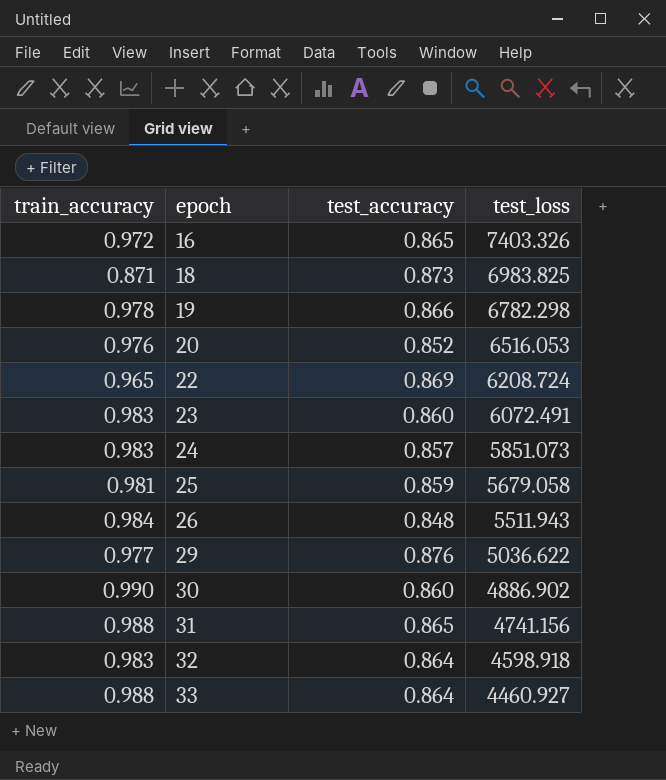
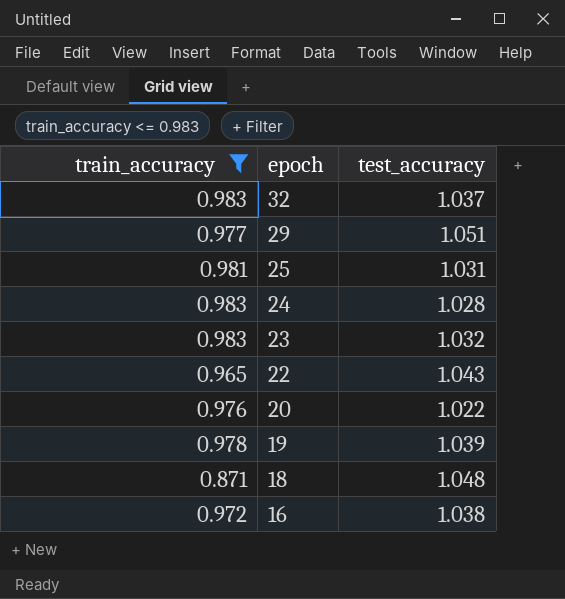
filter: none -> train_accuracy <= 0.983
row order: epoch ascending -> epoch descending
column test_loss | position: 4 -> none
32 | test_accuracy: 0.864 -> 1.037
29 | test_accuracy: 0.876 -> 1.051
25 | test_accuracy: 0.859 -> 1.031
24 | test_accuracy: 0.857 -> 1.028
23 | test_accuracy: 0.860 -> 1.032
22 | test_accuracy: 0.869 -> 1.043
20 | test_accuracy: 0.852 -> 1.022
19 | test_accuracy: 0.866 -> 1.039
18 | test_accuracy: 0.873 -> 1.048
16 | test_accuracy: 0.865 -> 1.038

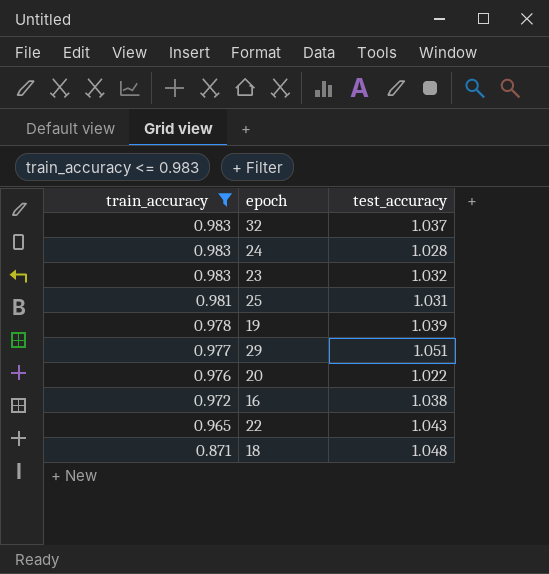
row order: epoch descending -> train_accuracy descending

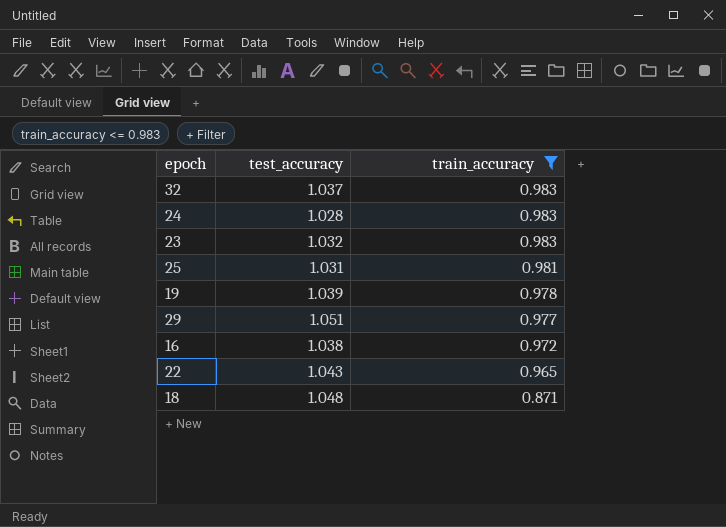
column train_accuracy | position: 1 -> 3
row 20: 0.976 | 1.022 -> none

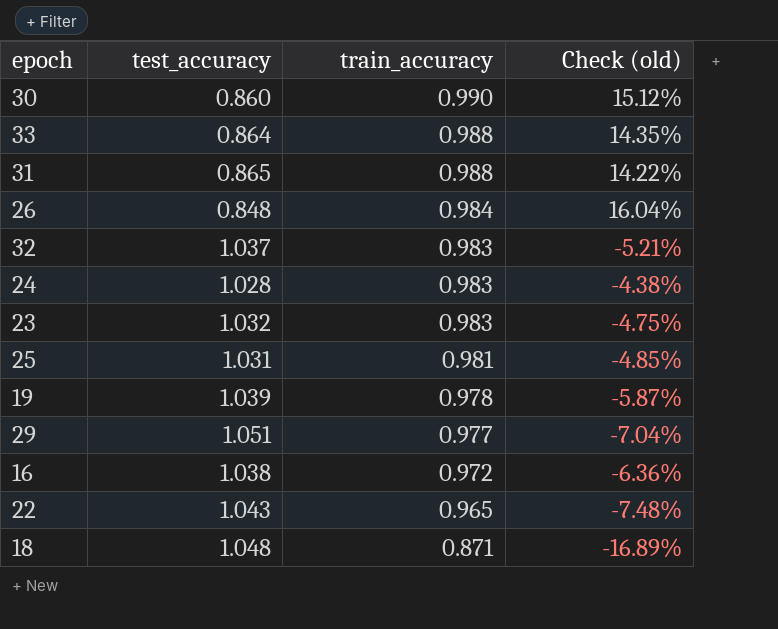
filter: train_accuracy <= 0.983 -> none
column Check (old) | formula: none -> ([train_accuracy] - [test_accuracy]) / [test_accuracy]

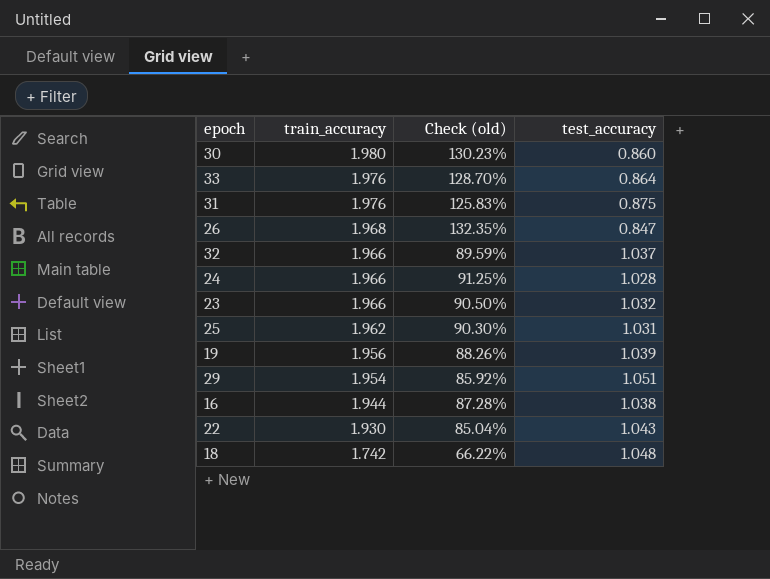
column test_accuracy | position: 2 -> 4
30 | train_accuracy: 0.990 -> 1.980
30 | Check (old): 15.12% -> 130.23%
33 | train_accuracy: 0.988 -> 1.976
33 | Check (old): 14.35% -> 128.70%
31 | train_accuracy: 0.988 -> 1.976
31 | Check (old): 14.22% -> 125.83%
31 | test_accuracy: 0.865 -> 0.875
26 | train_accuracy: 0.984 -> 1.968
26 | Check (old): 16.04% -> 132.35%
26 | test_accuracy: 0.848 -> 0.847
32 | train_accuracy: 0.983 -> 1.966
32 | Check (old): -5.21% -> 89.59%
24 | train_accuracy: 0.983 -> 1.966
24 | Check (old): -4.38% -> 91.25%
23 | train_accuracy: 0.983 -> 1.966
23 | Check (old): -4.75% -> 90.50%
25 | train_accuracy: 0.981 -> 1.962
25 | Check (old): -4.85% -> 90.30%
19 | train_accuracy: 0.978 -> 1.956
19 | Check (old): -5.87% -> 88.26%
29 | train_accuracy: 0.977 -> 1.954
29 | Check (old): -7.04% -> 85.92%
16 | train_accuracy: 0.972 -> 1.944
16 | Check (old): -6.36% -> 87.28%
22 | train_accuracy: 0.965 -> 1.930
22 | Check (old): -7.48% -> 85.04%
18 | train_accuracy: 0.871 -> 1.742
18 | Check (old): -16.89% -> 66.22%

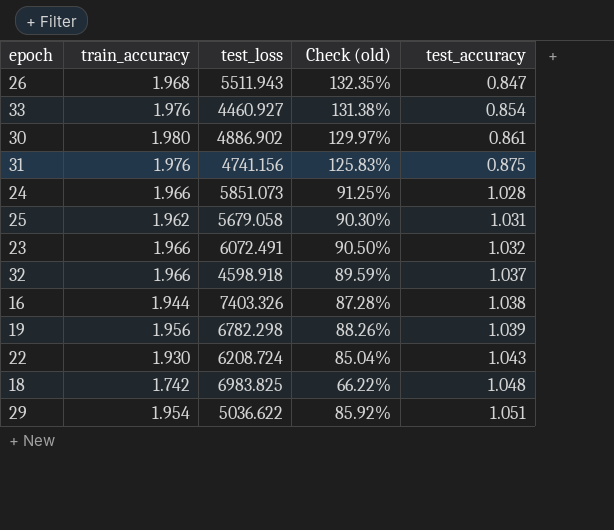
row order: train_accuracy descending -> test_accuracy ascending
column test_loss | position: none -> 3
33 | Check (old): 128.70% -> 131.38%
33 | test_accuracy: 0.864 -> 0.854
30 | Check (old): 130.23% -> 129.97%
30 | test_accuracy: 0.860 -> 0.861

